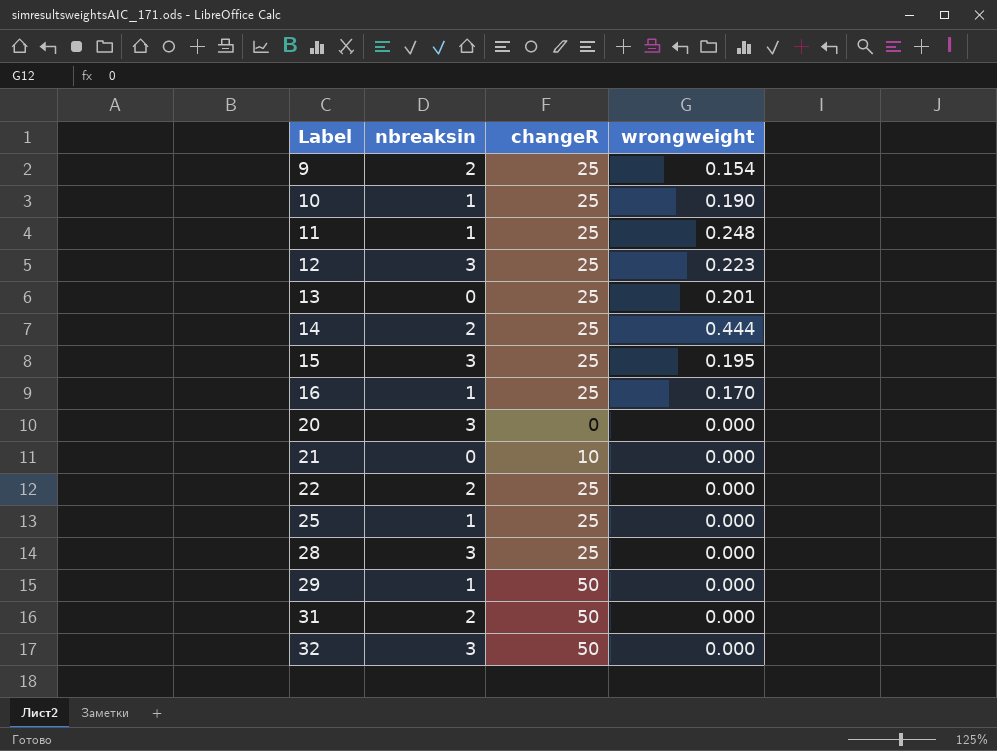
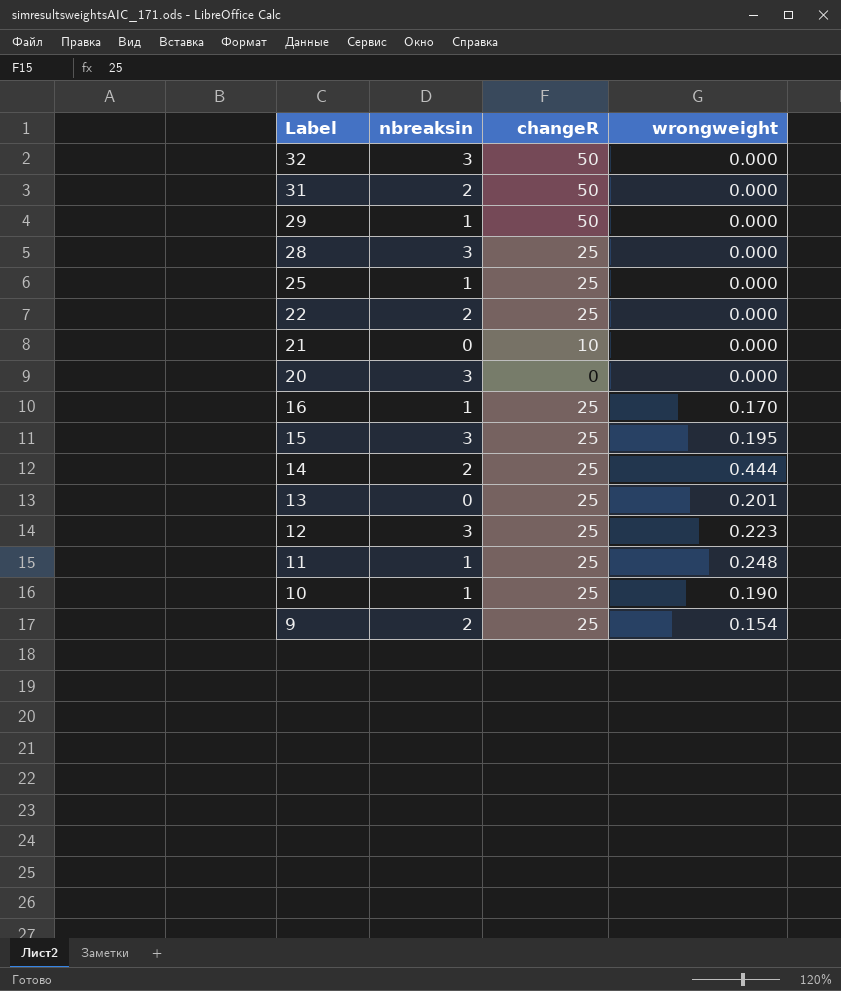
row order: Label ascending -> Label descending

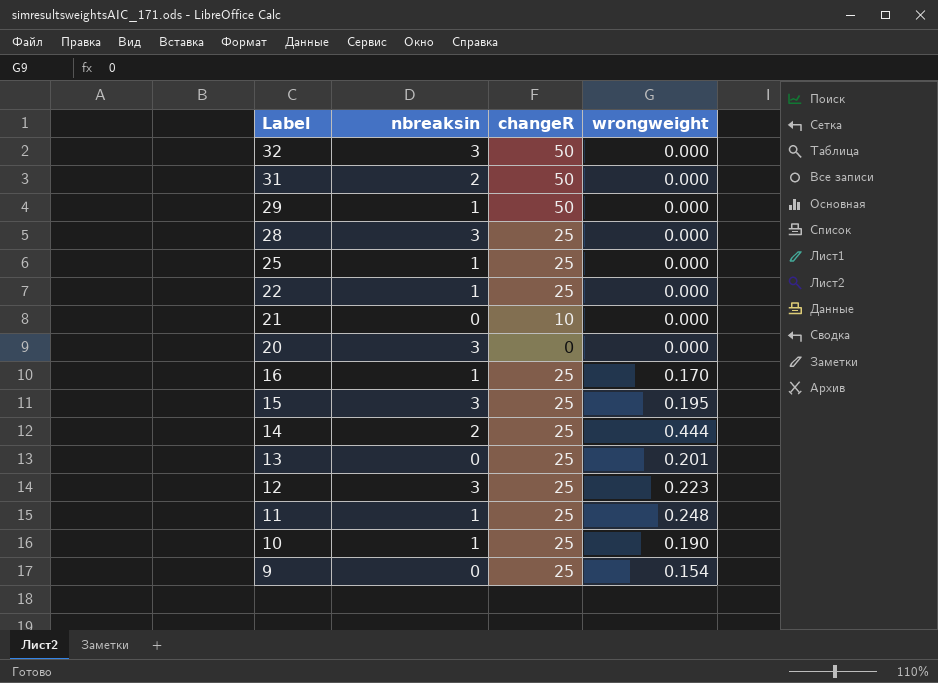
22 | nbreaksin: 2 -> 1
9 | nbreaksin: 2 -> 0

